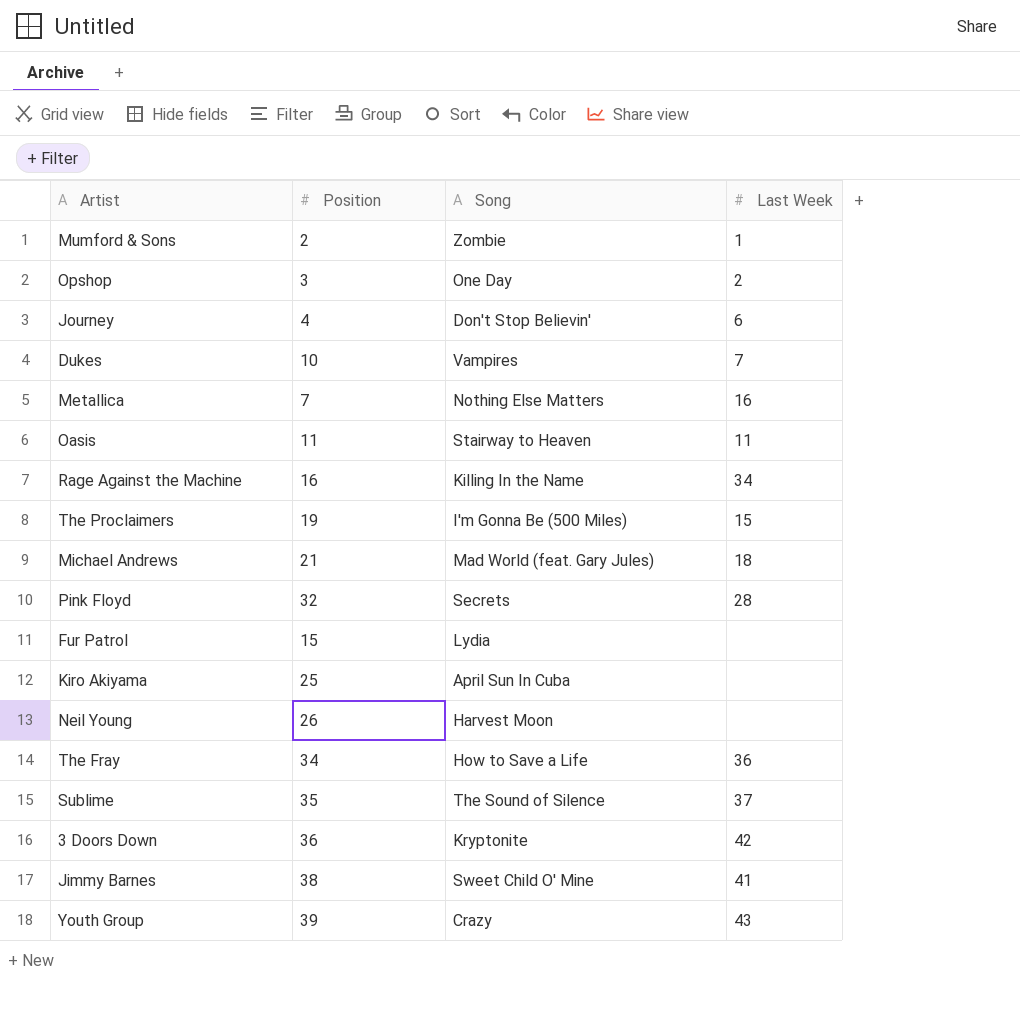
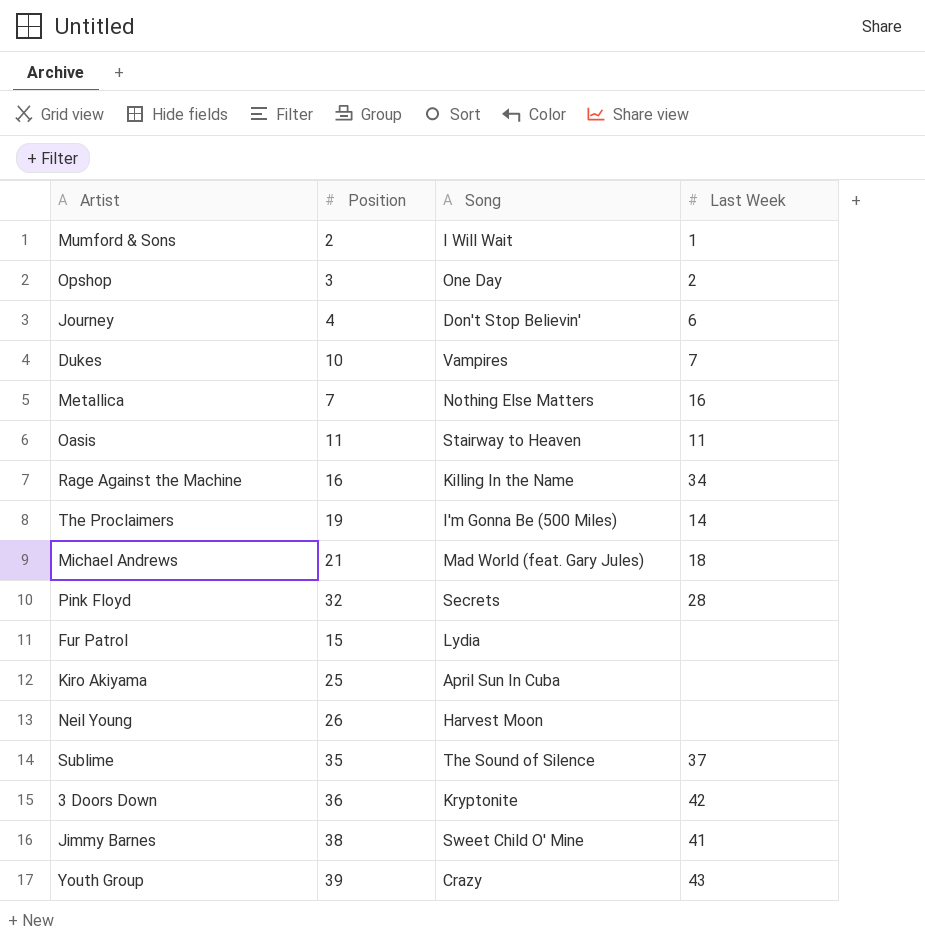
row The Fray: 34 | How to Save a Life | 36 -> none
Mumford & Sons | Song: Zombie -> I Will Wait
The Proclaimers | Last Week: 15 -> 14

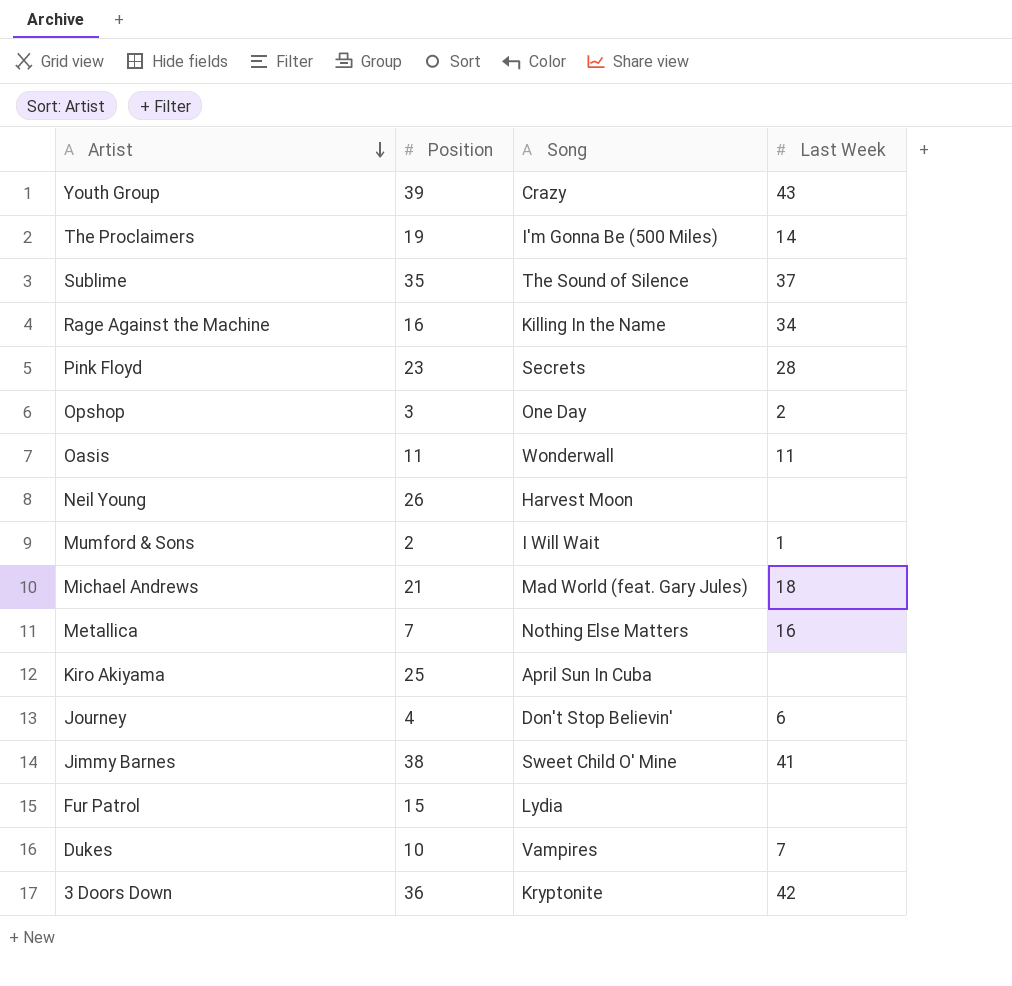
row order: none -> Artist descending
Pink Floyd | Position: 32 -> 23
Oasis | Song: Stairway to Heaven -> Wonderwall

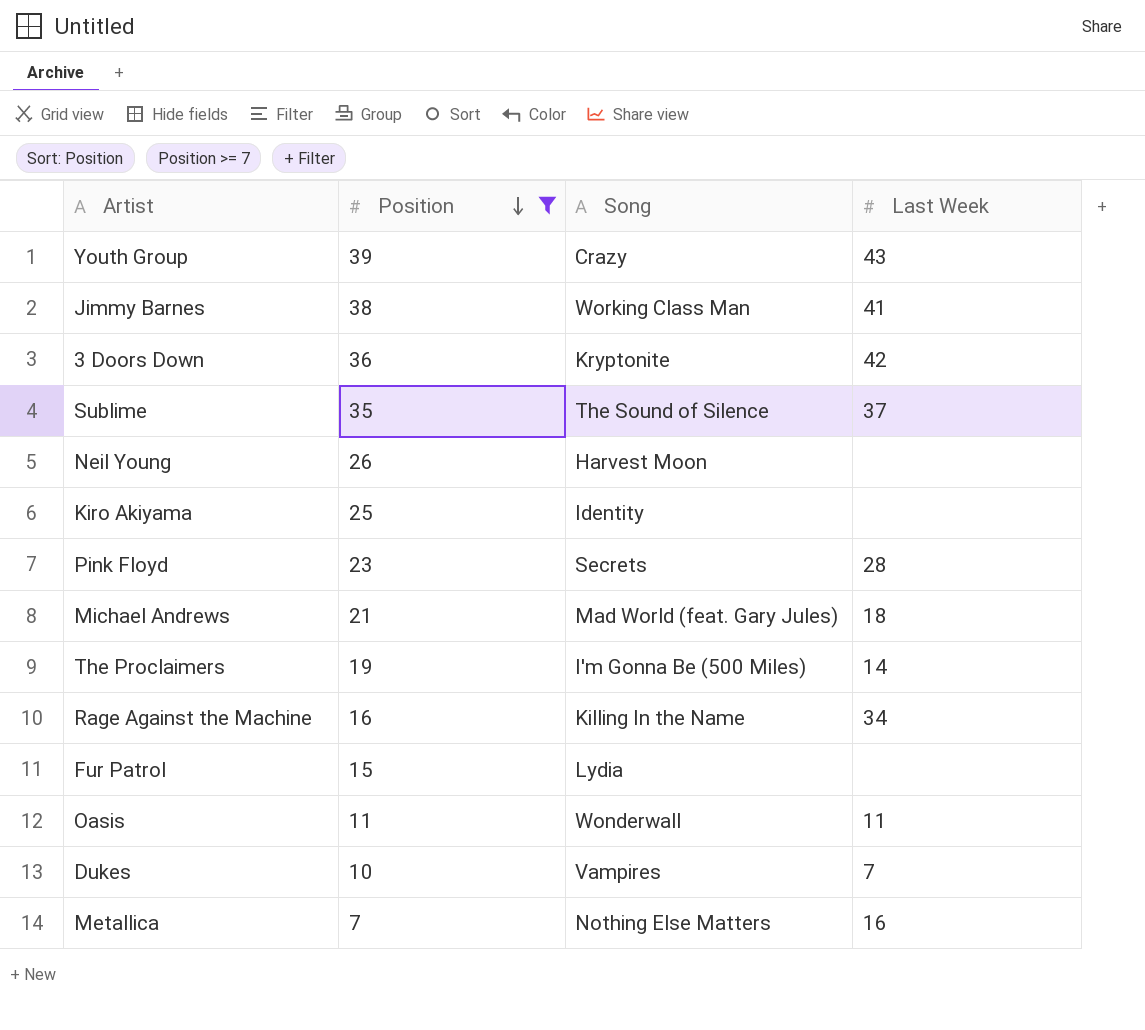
filter: none -> Position >= 7
row order: Artist descending -> Position descending
Jimmy Barnes | Song: Sweet Child O' Mine -> Working Class Man
Kiro Akiyama | Song: April Sun In Cuba -> Identity

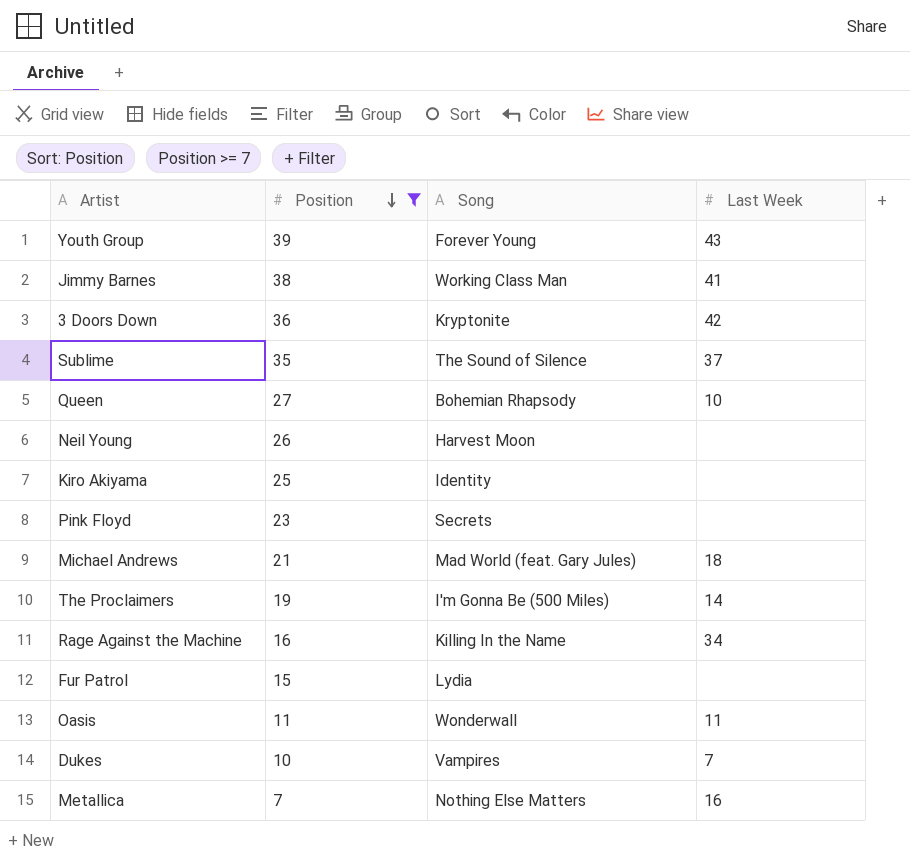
Youth Group | Song: Crazy -> Forever Young
row Queen: none -> 27 | Bohemian Rhapsody | 10
Pink Floyd | Last Week: 28 -> none

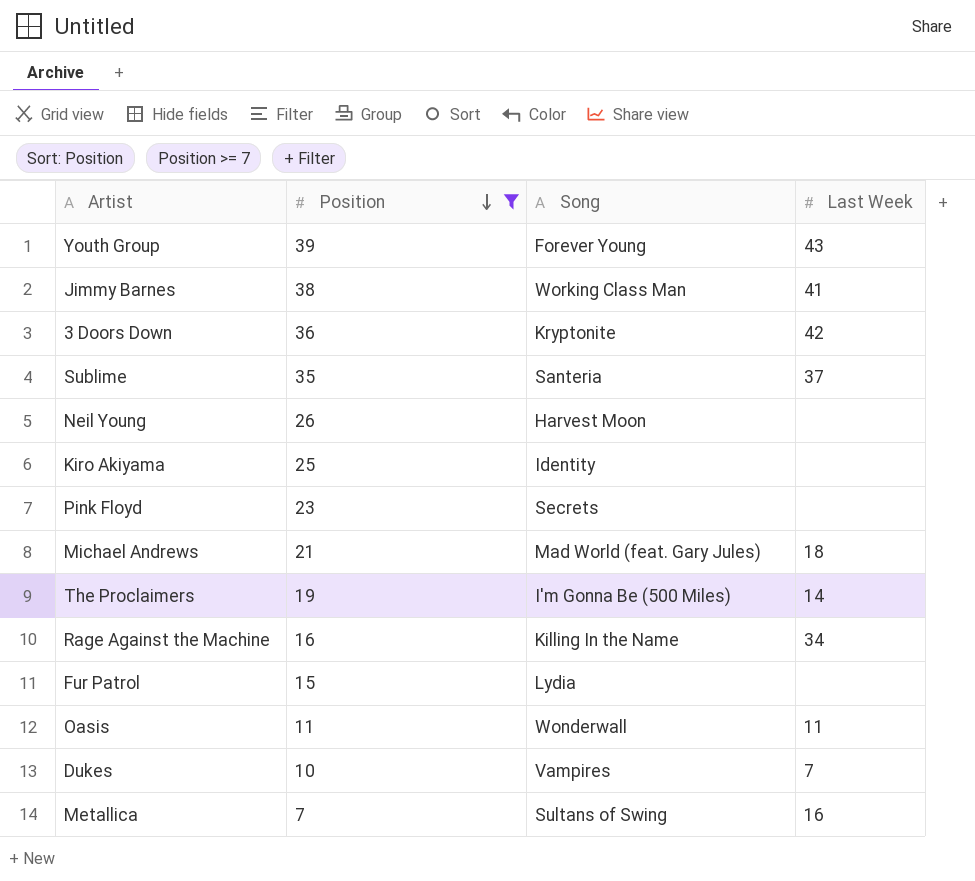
row Queen: 27 | Bohemian Rhapsody | 10 -> none
Sublime | Song: The Sound of Silence -> Santeria
Metallica | Song: Nothing Else Matters -> Sultans of Swing

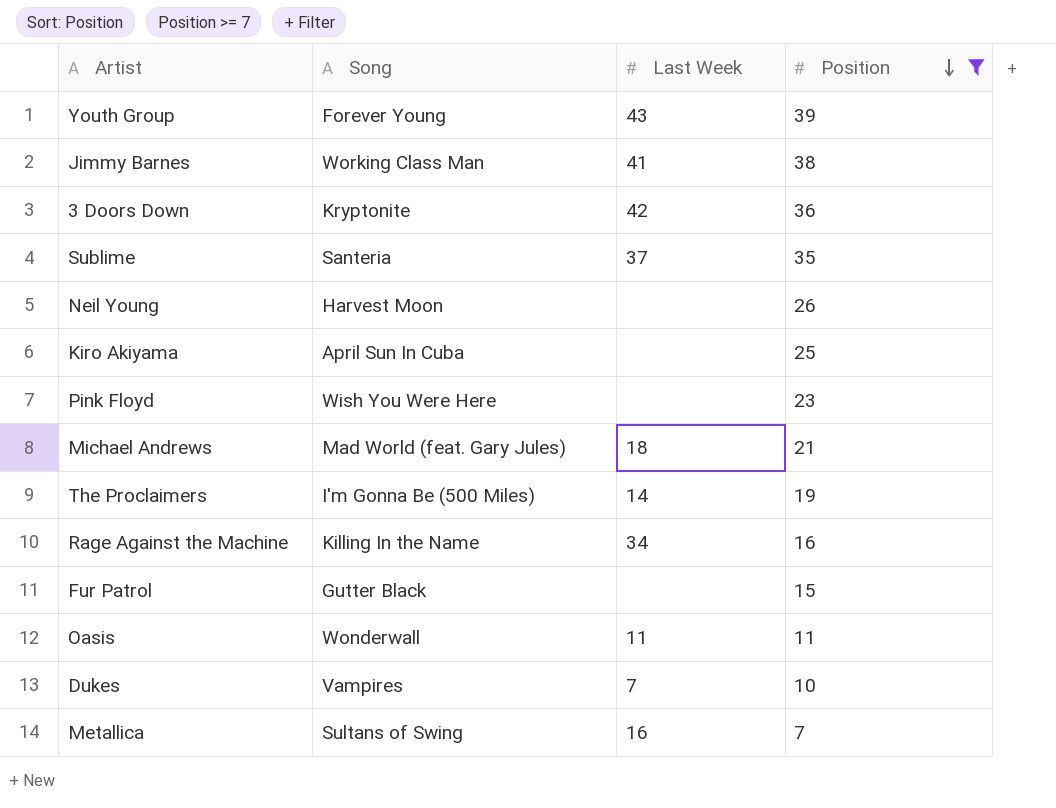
column Position | position: 2 -> 4
Kiro Akiyama | Song: Identity -> April Sun In Cuba
Pink Floyd | Song: Secrets -> Wish You Were Here
Fur Patrol | Song: Lydia -> Gutter Black

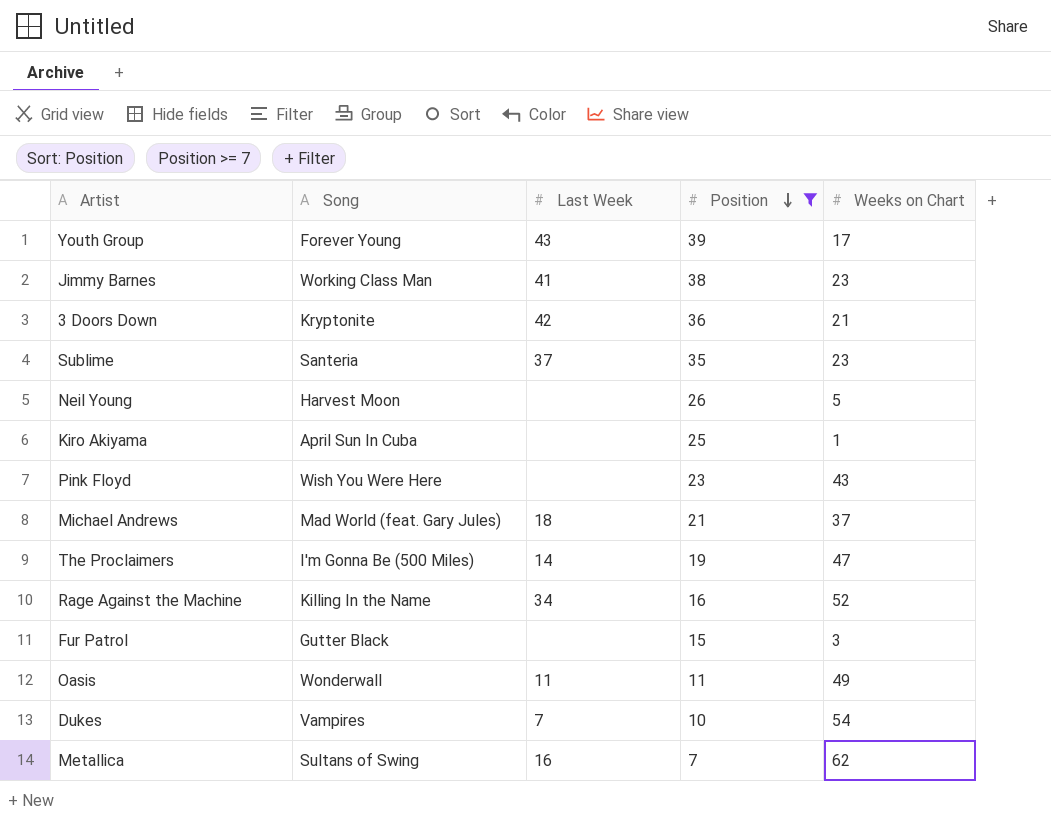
column Weeks on Chart | position: none -> 5

